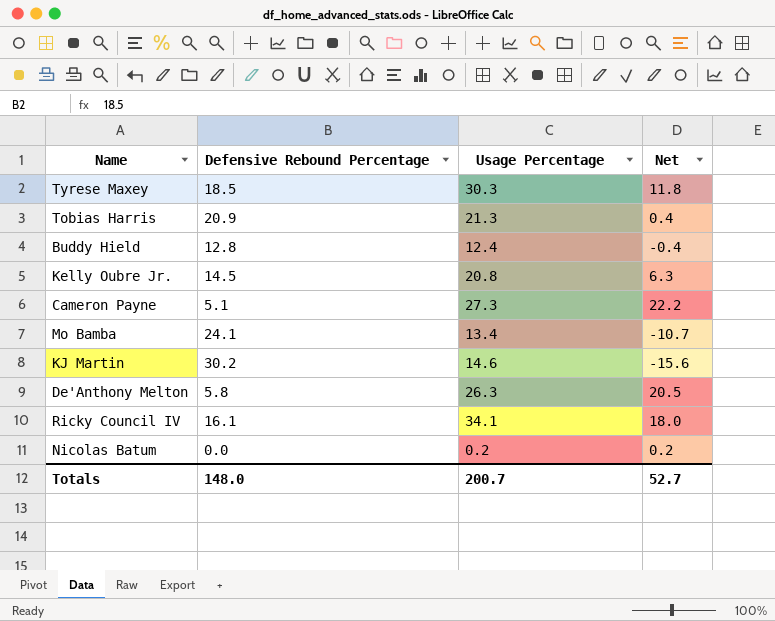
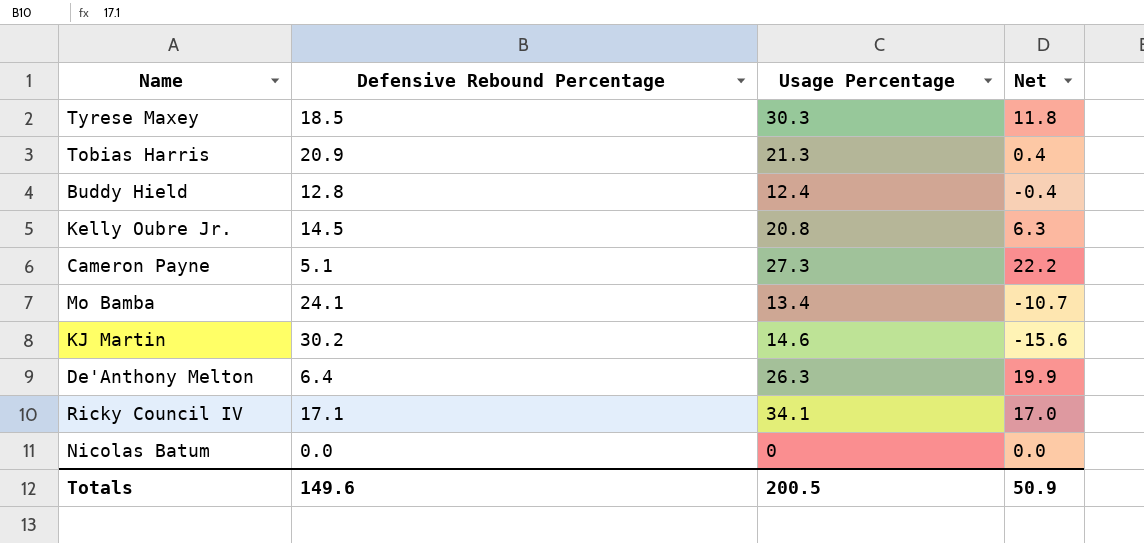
De'Anthony Melton | Defensive Rebound Percentage: 5.8 -> 6.4
De'Anthony Melton | Net: 20.5 -> 19.9
Ricky Council IV | Defensive Rebound Percentage: 16.1 -> 17.1
Ricky Council IV | Net: 18.0 -> 17.0
Nicolas Batum | Usage Percentage: 0.2 -> 0
Nicolas Batum | Net: 0.2 -> 0.0
Totals | Defensive Rebound Percentage: 148.0 -> 149.6
Totals | Usage Percentage: 200.7 -> 200.5
Totals | Net: 52.7 -> 50.9

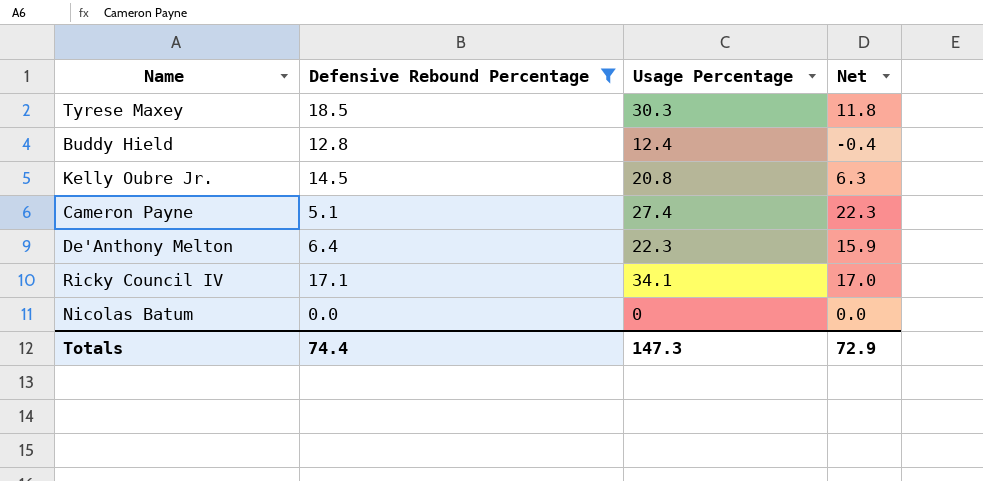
filter: none -> Defensive Rebound Percentage <= 18.5
Cameron Payne | Usage Percentage: 27.3 -> 27.4
Cameron Payne | Net: 22.2 -> 22.3
De'Anthony Melton | Usage Percentage: 26.3 -> 22.3
De'Anthony Melton | Net: 19.9 -> 15.9
Totals | Defensive Rebound Percentage: 149.6 -> 74.4
Totals | Usage Percentage: 200.5 -> 147.3
Totals | Net: 50.9 -> 72.9

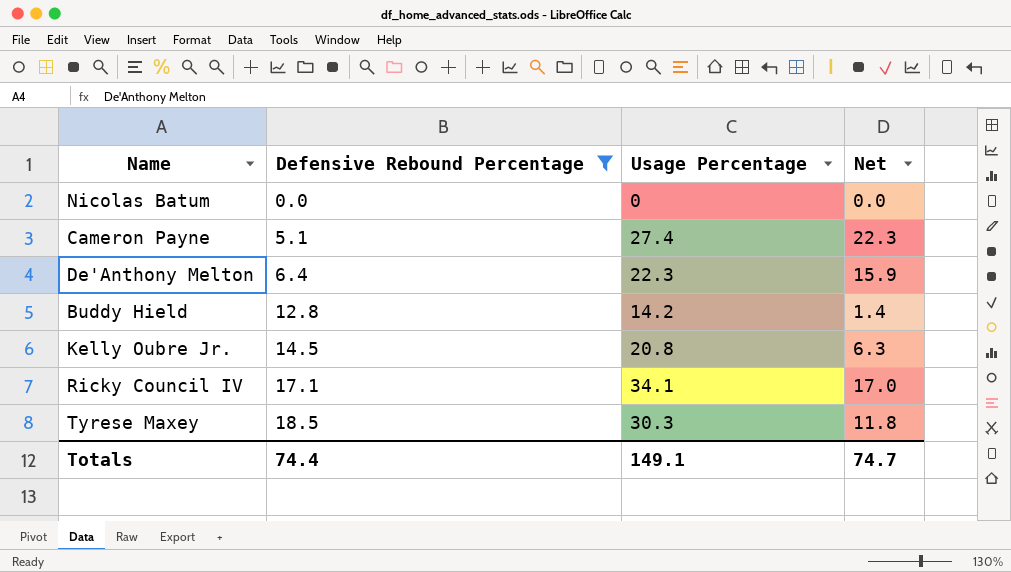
row order: none -> Defensive Rebound Percentage ascending
Buddy Hield | Usage Percentage: 12.4 -> 14.2
Buddy Hield | Net: -0.4 -> 1.4
Totals | Usage Percentage: 147.3 -> 149.1
Totals | Net: 72.9 -> 74.7

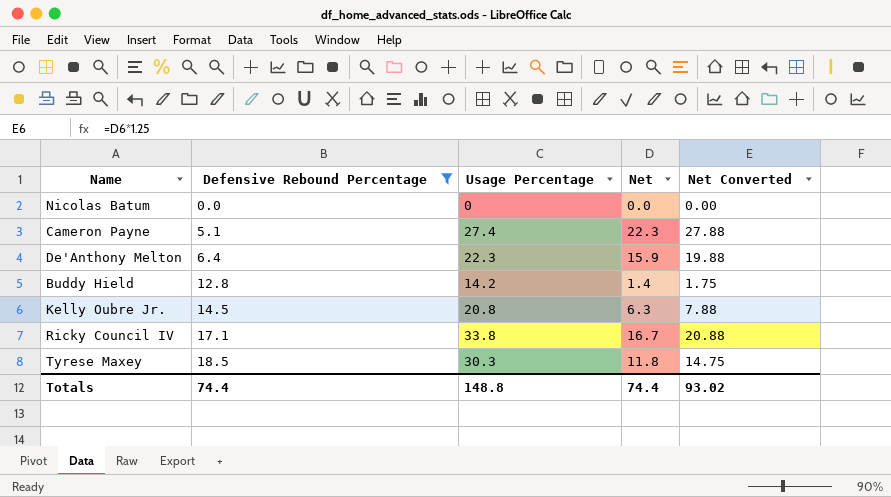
column Net Converted | formula: none -> [Net] * 1.25
Ricky Council IV | Usage Percentage: 34.1 -> 33.8
Ricky Council IV | Net: 17.0 -> 16.7
Totals | Usage Percentage: 149.1 -> 148.8
Totals | Net: 74.7 -> 74.4

